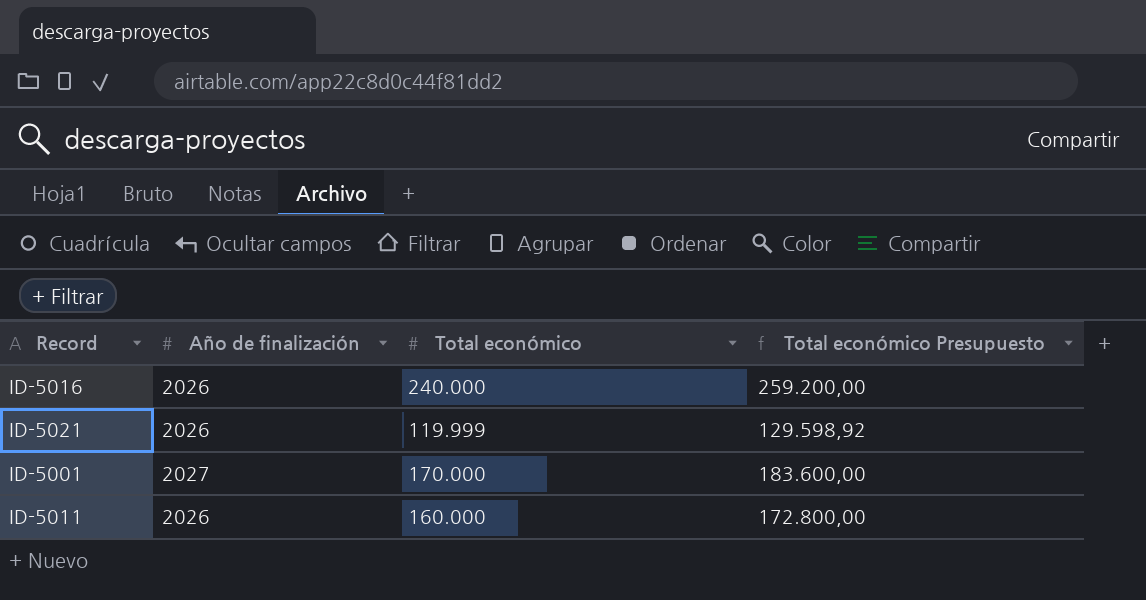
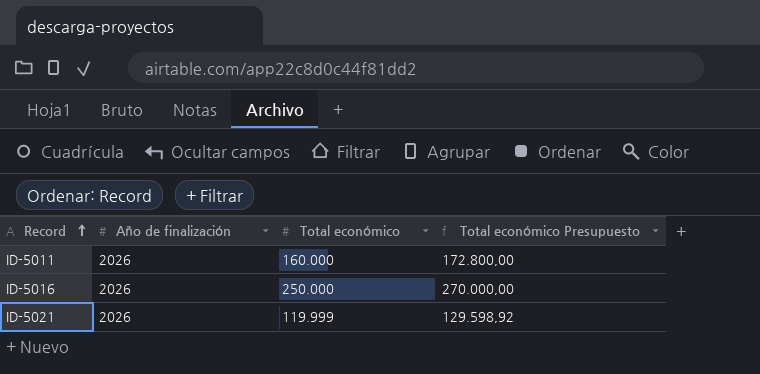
row order: none -> Record ascending
row ID-5001: 2027 | 170.000 | 183.600,00 -> none
ID-5016 | Total económico: 240.000 -> 250.000
ID-5016 | Total económico Presupuesto: 259.200,00 -> 270.000,00

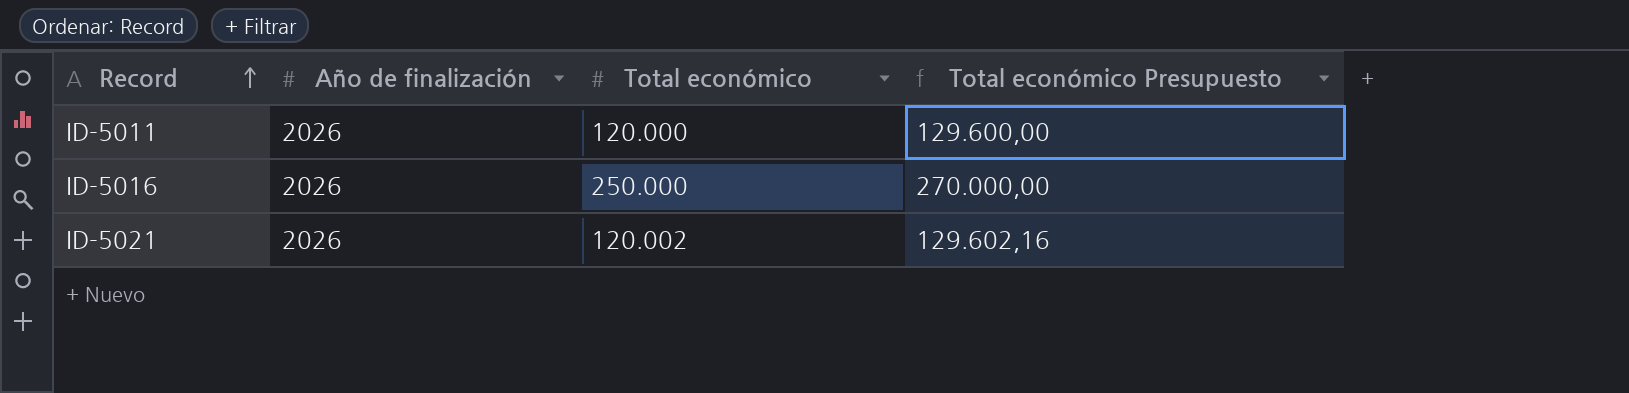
ID-5011 | Total económico: 160.000 -> 120.000
ID-5011 | Total económico Presupuesto: 172.800,00 -> 129.600,00
ID-5021 | Total económico: 119.999 -> 120.002
ID-5021 | Total económico Presupuesto: 129.598,92 -> 129.602,16

